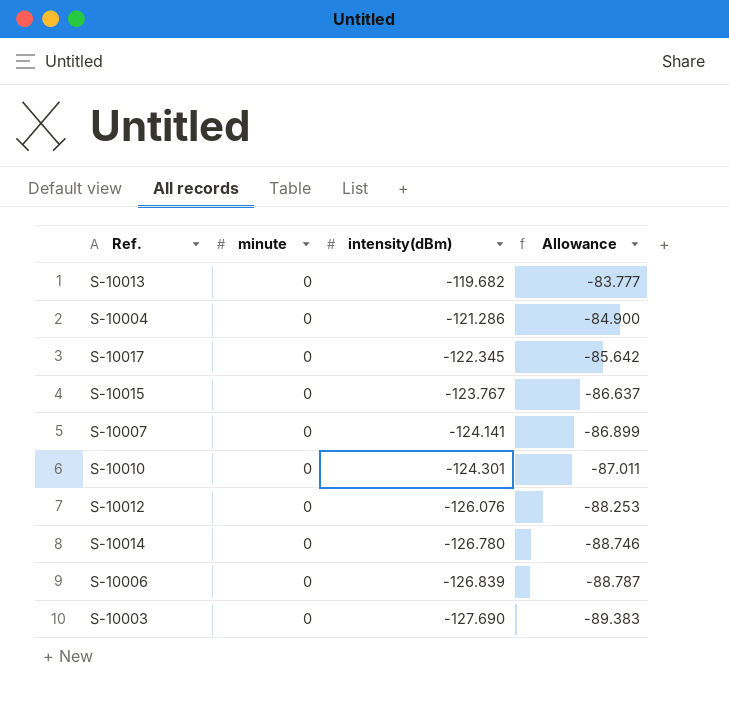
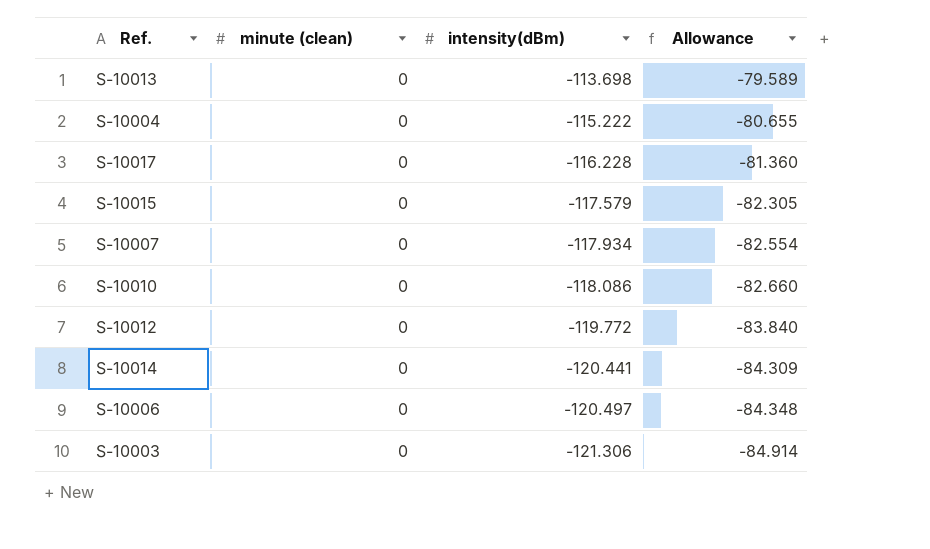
column name: minute -> minute (clean)
S-10013 | intensity(dBm): -119.682 -> -113.698
S-10013 | Allowance: -83.777 -> -79.589
S-10004 | intensity(dBm): -121.286 -> -115.222
S-10004 | Allowance: -84.900 -> -80.655
S-10017 | intensity(dBm): -122.345 -> -116.228
S-10017 | Allowance: -85.642 -> -81.360
S-10015 | intensity(dBm): -123.767 -> -117.579
S-10015 | Allowance: -86.637 -> -82.305
S-10007 | intensity(dBm): -124.141 -> -117.934
S-10007 | Allowance: -86.899 -> -82.554
S-10010 | intensity(dBm): -124.301 -> -118.086
S-10010 | Allowance: -87.011 -> -82.660
S-10012 | intensity(dBm): -126.076 -> -119.772
S-10012 | Allowance: -88.253 -> -83.840
S-10014 | intensity(dBm): -126.780 -> -120.441
S-10014 | Allowance: -88.746 -> -84.309
S-10006 | intensity(dBm): -126.839 -> -120.497
S-10006 | Allowance: -88.787 -> -84.348
S-10003 | intensity(dBm): -127.690 -> -121.306
S-10003 | Allowance: -89.383 -> -84.914

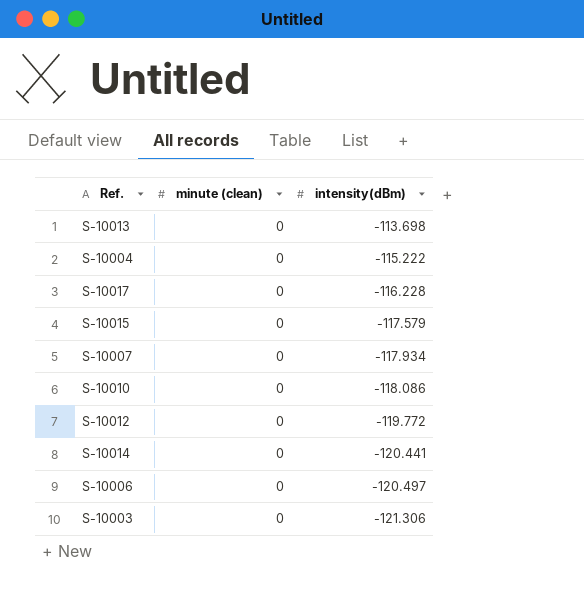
column Allowance | formula: [intensity(dBm)] * 0.7 -> none

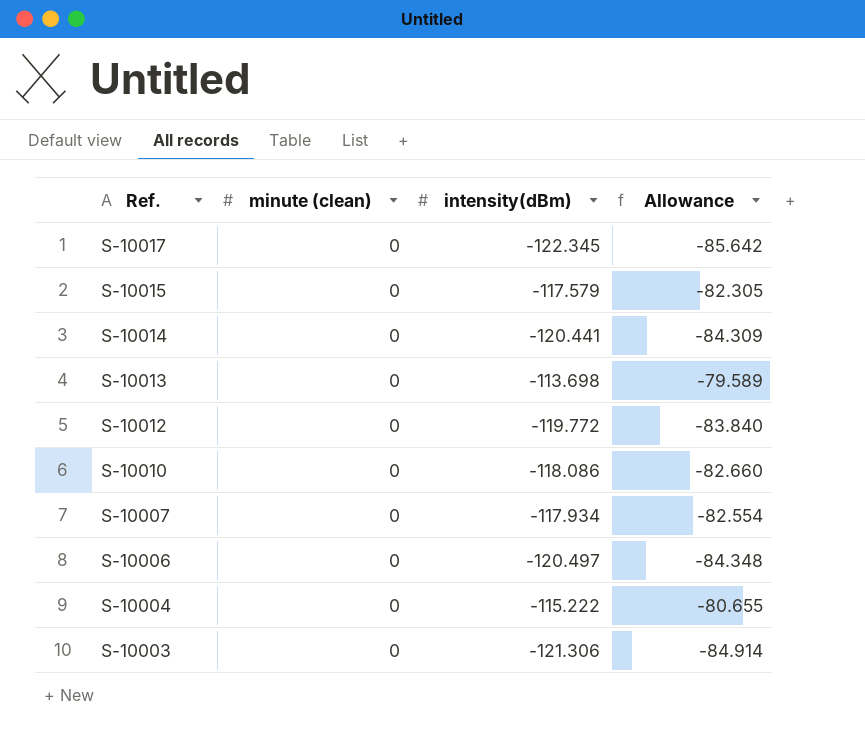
row order: intensity(dBm) descending -> Ref. descending
column Allowance | formula: none -> [intensity(dBm)] * 0.7
S-10017 | intensity(dBm): -116.228 -> -122.345

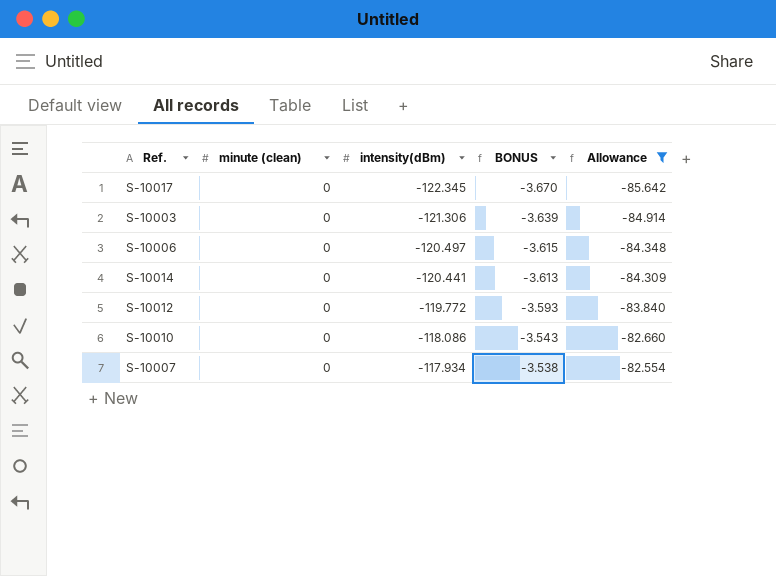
filter: none -> Allowance <= -82.554
row order: Ref. descending -> intensity(dBm) ascending
column BONUS | formula: none -> [intensity(dBm)] * 0.03

